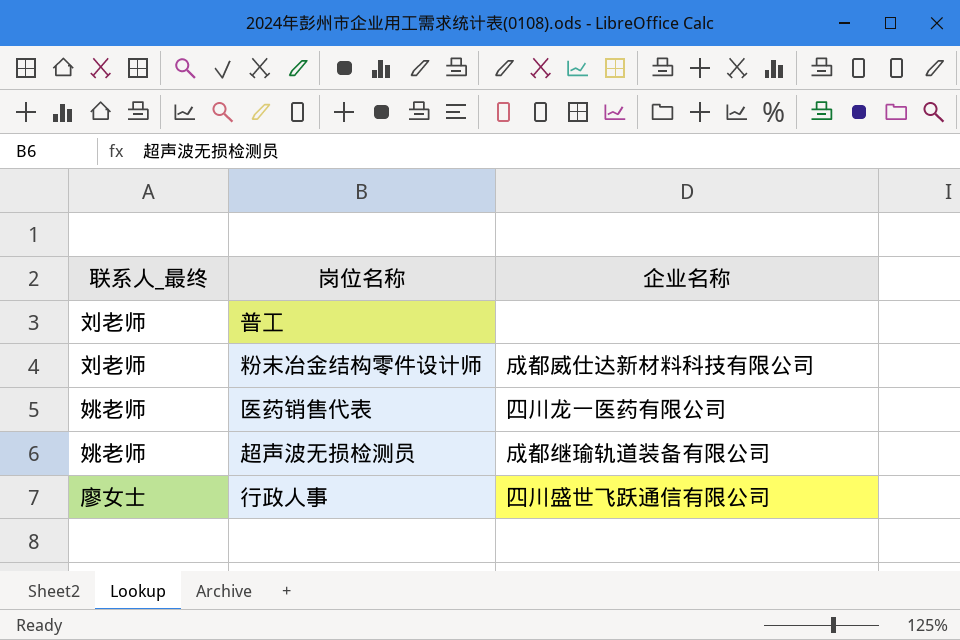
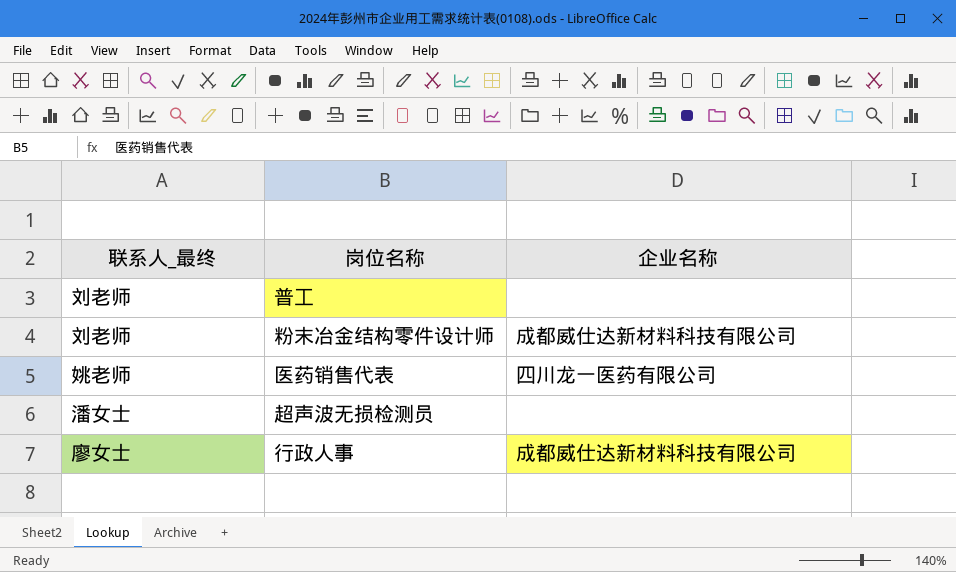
超声波无损检测员 | 联系人_最终: 姚老师 -> 潘女士
超声波无损检测员 | 企业名称: 成都继瑜轨道装备有限公司 -> none
行政人事 | 企业名称: 四川盛世飞跃通信有限公司 -> 成都威仕达新材料科技有限公司

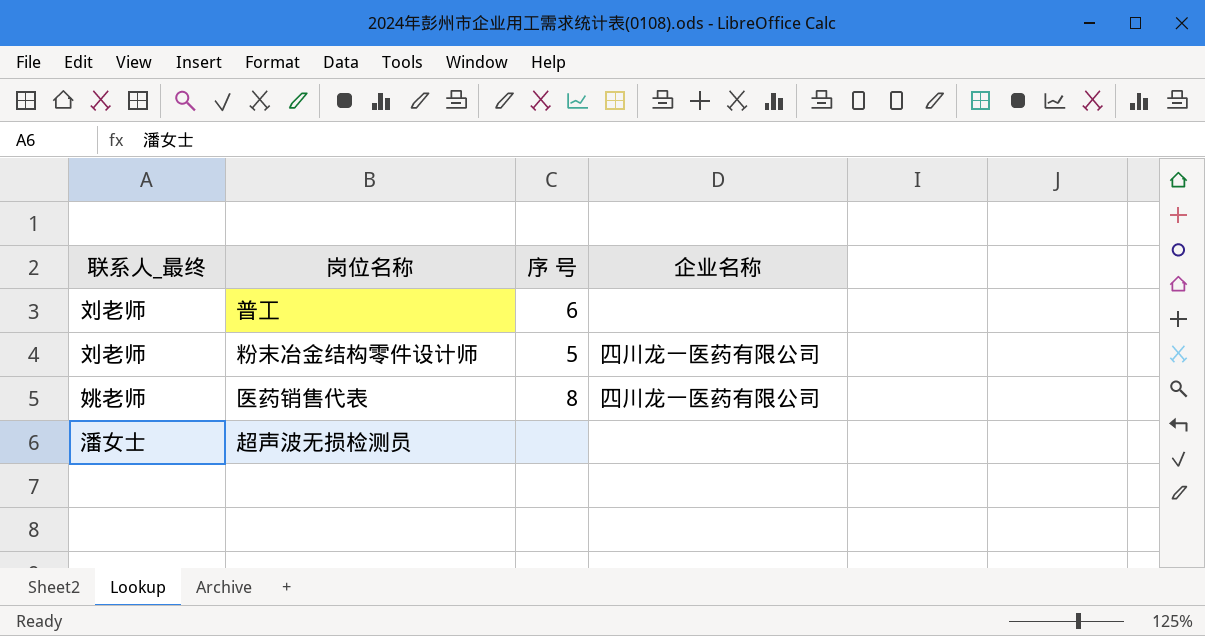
column 序 号 | position: none -> 3
row 行政人事: 廖女士 | 成都威仕达新材料科技有限公司 -> none
粉末冶金结构零件设计师 | 企业名称: 成都威仕达新材料科技有限公司 -> 四川龙一医药有限公司

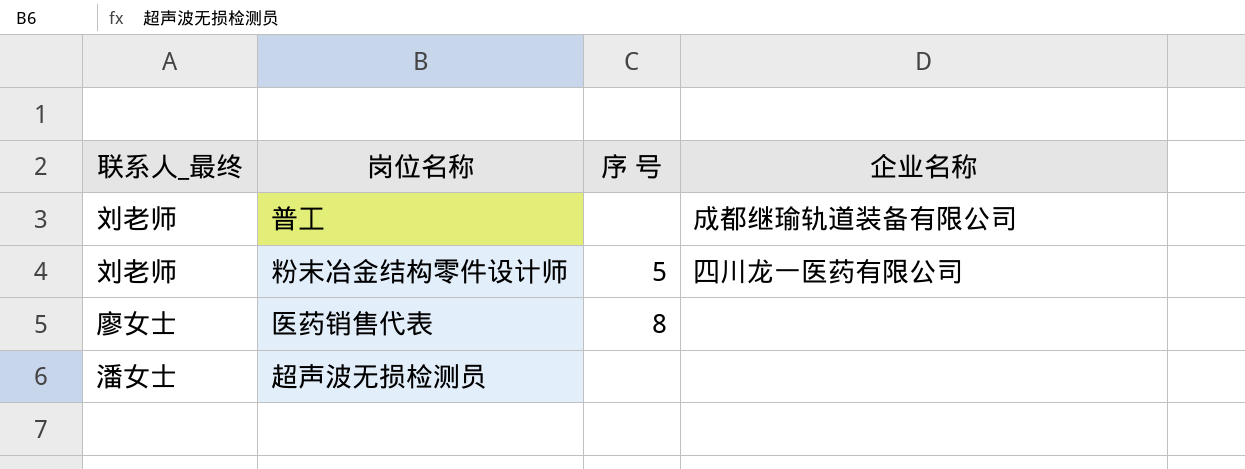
普工 | 序 号: 6 -> none
普工 | 企业名称: none -> 成都继瑜轨道装备有限公司
医药销售代表 | 联系人_最终: 姚老师 -> 廖女士
医药销售代表 | 企业名称: 四川龙一医药有限公司 -> none

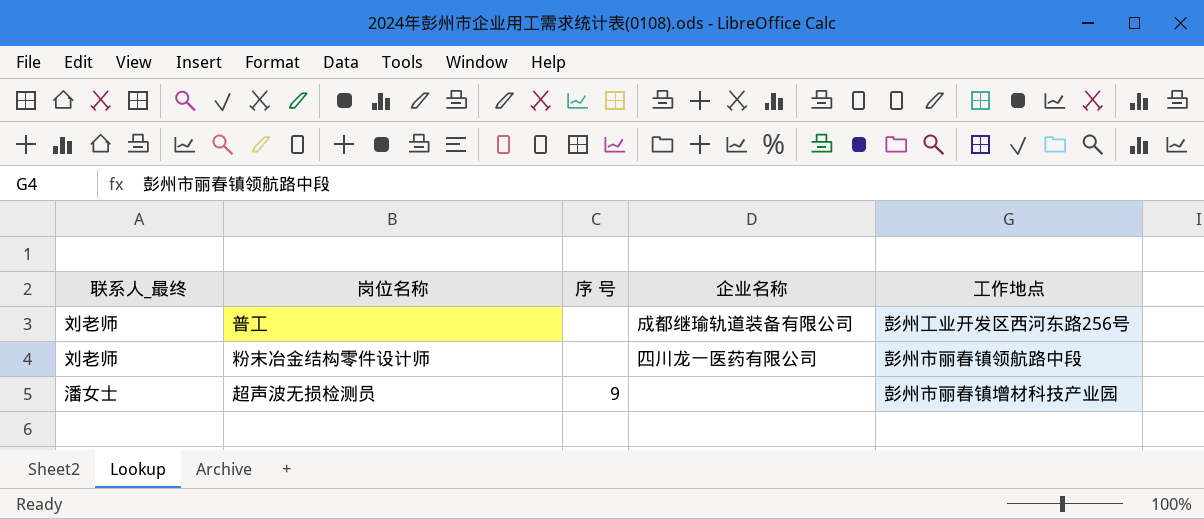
column 工作地点 | position: none -> 5
row 医药销售代表: 廖女士 | 8 | none -> none
粉末冶金结构零件设计师 | 序 号: 5 -> none
超声波无损检测员 | 序 号: none -> 9

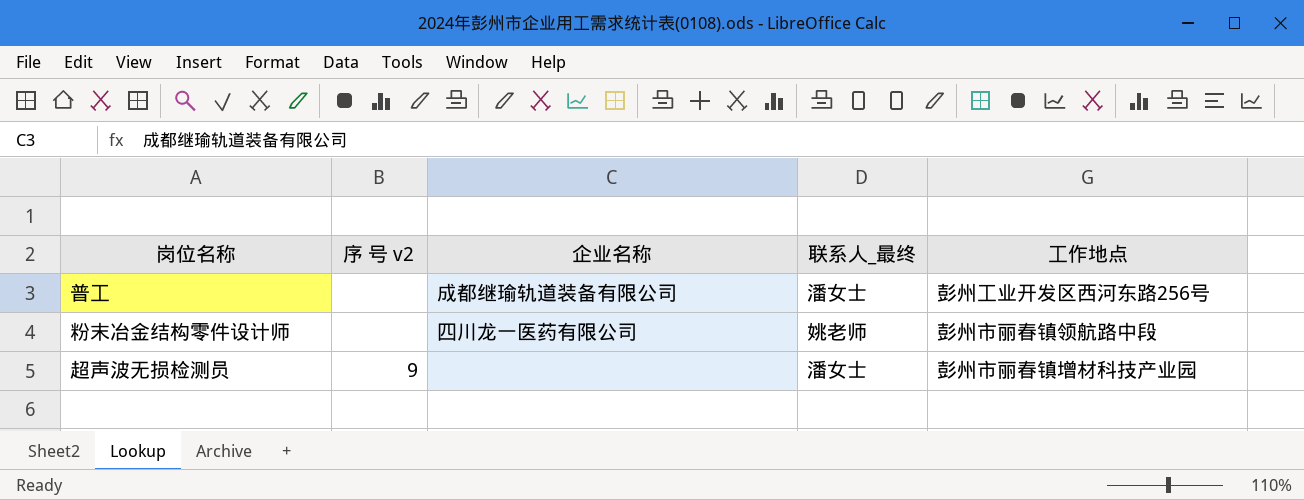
column name: 序 号 -> 序 号 v2
column 联系人_最终 | position: 1 -> 4
普工 | 联系人_最终: 刘老师 -> 潘女士
粉末冶金结构零件设计师 | 联系人_最终: 刘老师 -> 姚老师

